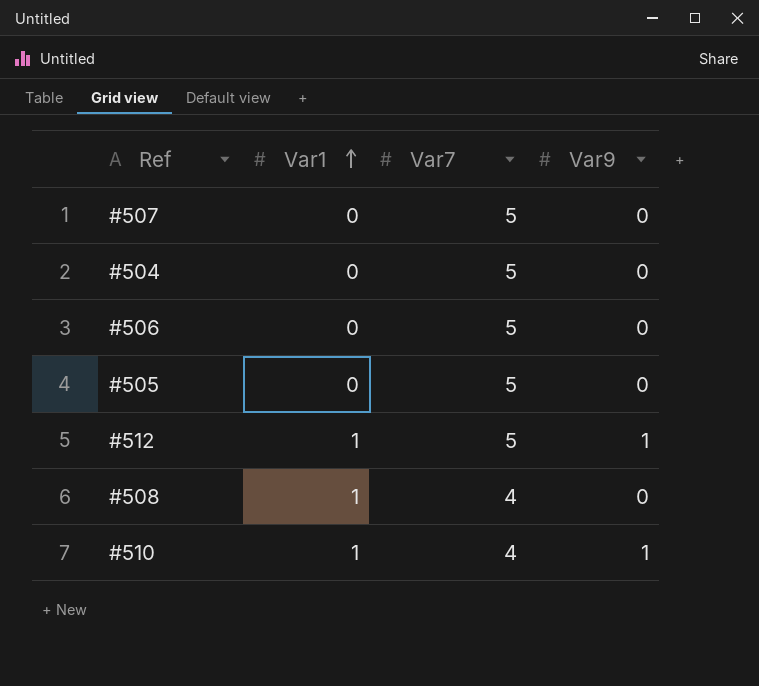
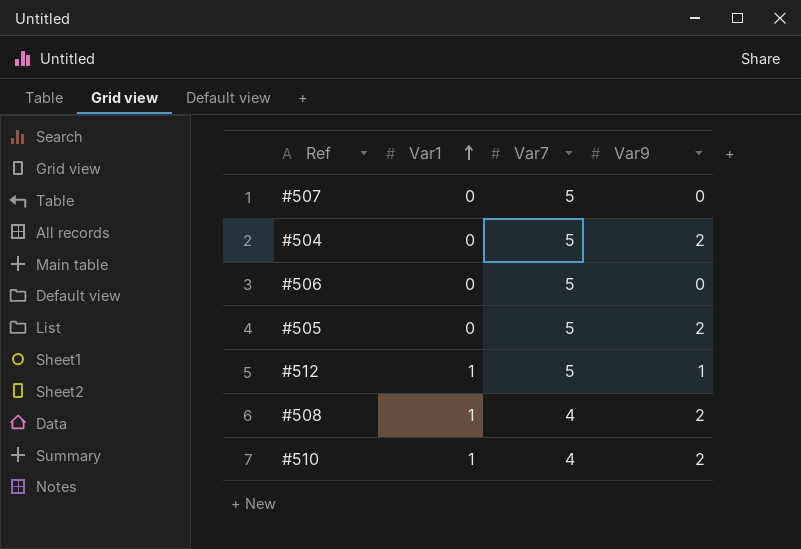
#504 | Var9: 0 -> 2
#505 | Var9: 0 -> 2
#508 | Var9: 0 -> 2
#510 | Var9: 1 -> 2

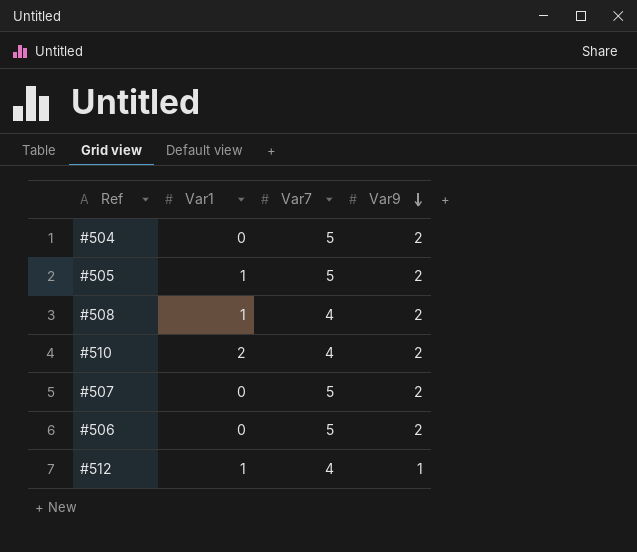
row order: Var1 ascending -> Var9 descending
#505 | Var1: 0 -> 1
#510 | Var1: 1 -> 2
#507 | Var9: 0 -> 2
#506 | Var9: 0 -> 2
#512 | Var7: 5 -> 4

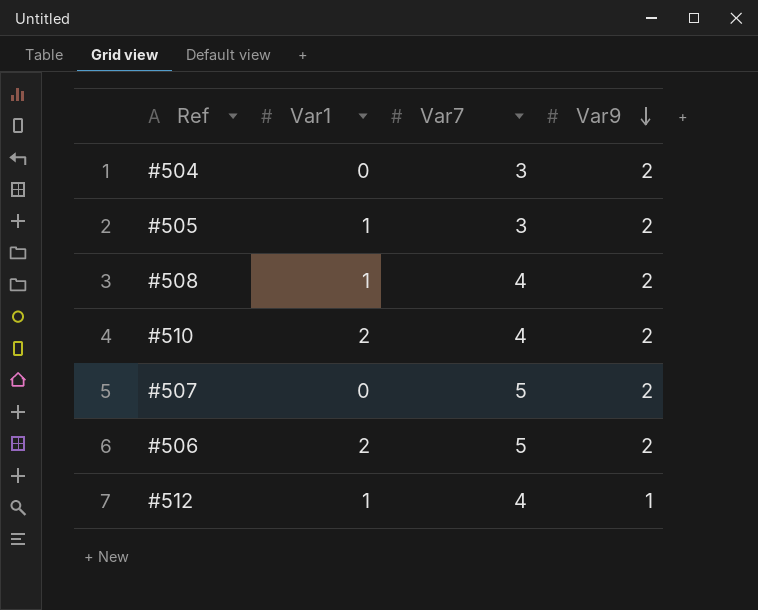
#504 | Var7: 5 -> 3
#505 | Var7: 5 -> 3
#506 | Var1: 0 -> 2

